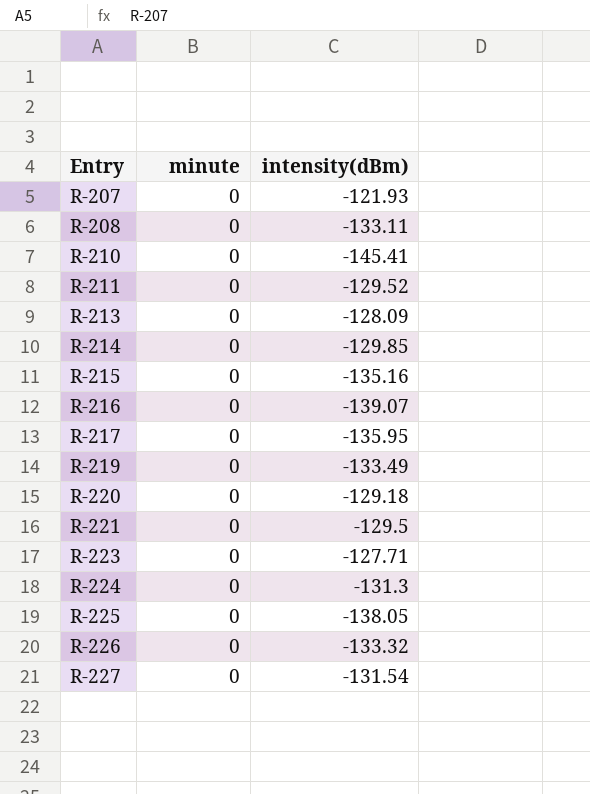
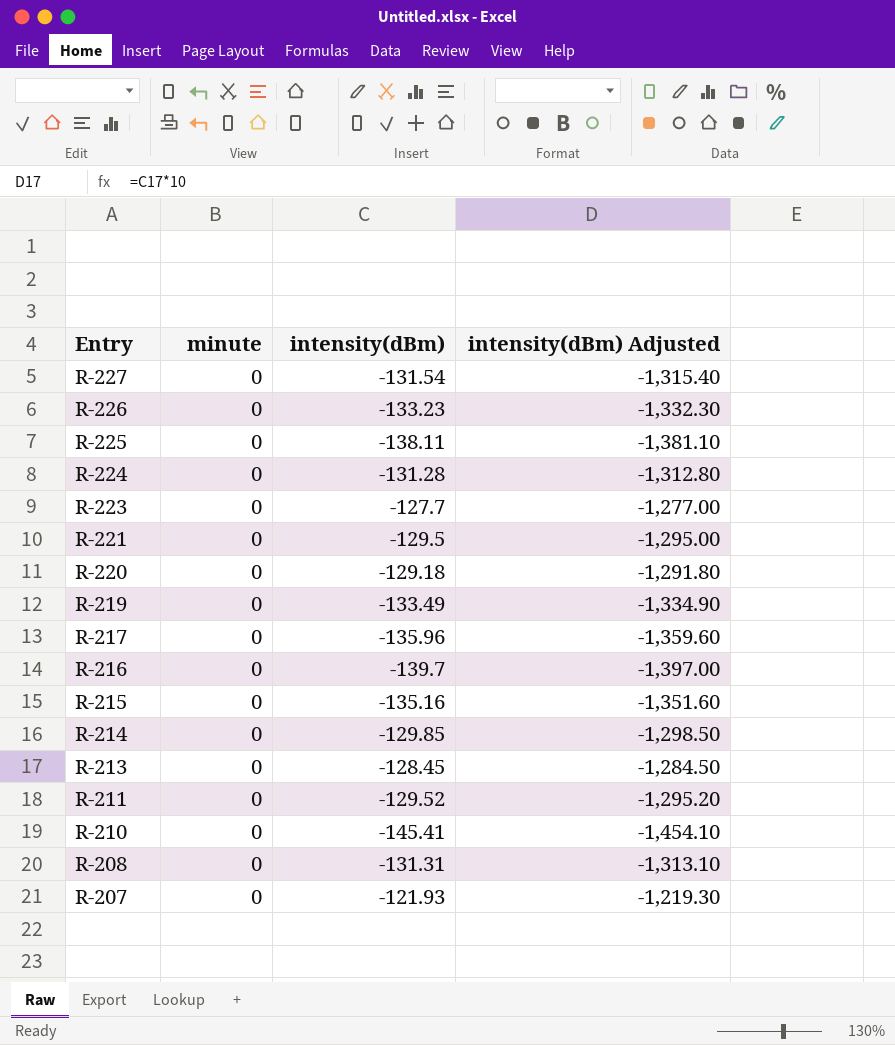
row order: Entry ascending -> Entry descending
column intensity(dBm) Adjusted | formula: none -> [intensity(dBm)] * 10
R-226 | intensity(dBm): -133.32 -> -133.23
R-225 | intensity(dBm): -138.05 -> -138.11
R-224 | intensity(dBm): -131.3 -> -131.28
R-223 | intensity(dBm): -127.71 -> -127.7
R-217 | intensity(dBm): -135.95 -> -135.96
R-216 | intensity(dBm): -139.07 -> -139.7
R-213 | intensity(dBm): -128.09 -> -128.45
R-208 | intensity(dBm): -133.11 -> -131.31

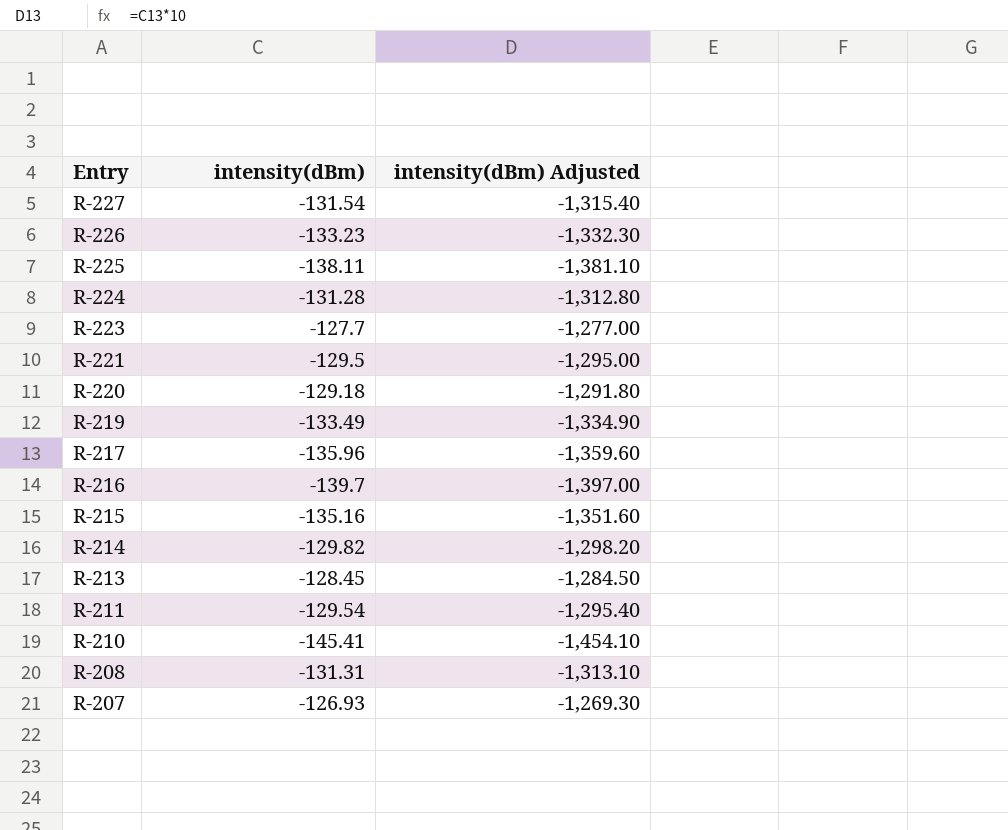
column minute | position: 2 -> none
R-214 | intensity(dBm): -129.85 -> -129.82
R-214 | intensity(dBm) Adjusted: -1,298.50 -> -1,298.20
R-211 | intensity(dBm): -129.52 -> -129.54
R-211 | intensity(dBm) Adjusted: -1,295.20 -> -1,295.40
R-207 | intensity(dBm): -121.93 -> -126.93
R-207 | intensity(dBm) Adjusted: -1,219.30 -> -1,269.30

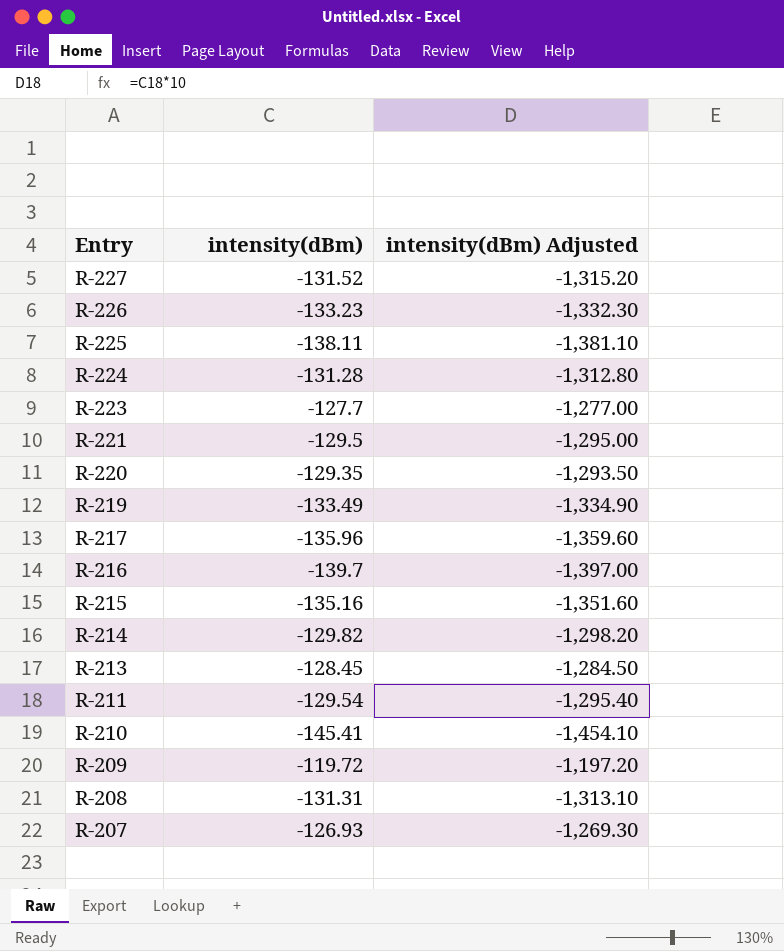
R-227 | intensity(dBm): -131.54 -> -131.52
R-227 | intensity(dBm) Adjusted: -1,315.40 -> -1,315.20
R-220 | intensity(dBm): -129.18 -> -129.35
R-220 | intensity(dBm) Adjusted: -1,291.80 -> -1,293.50
row R-209: none -> -119.72 | -1,197.20

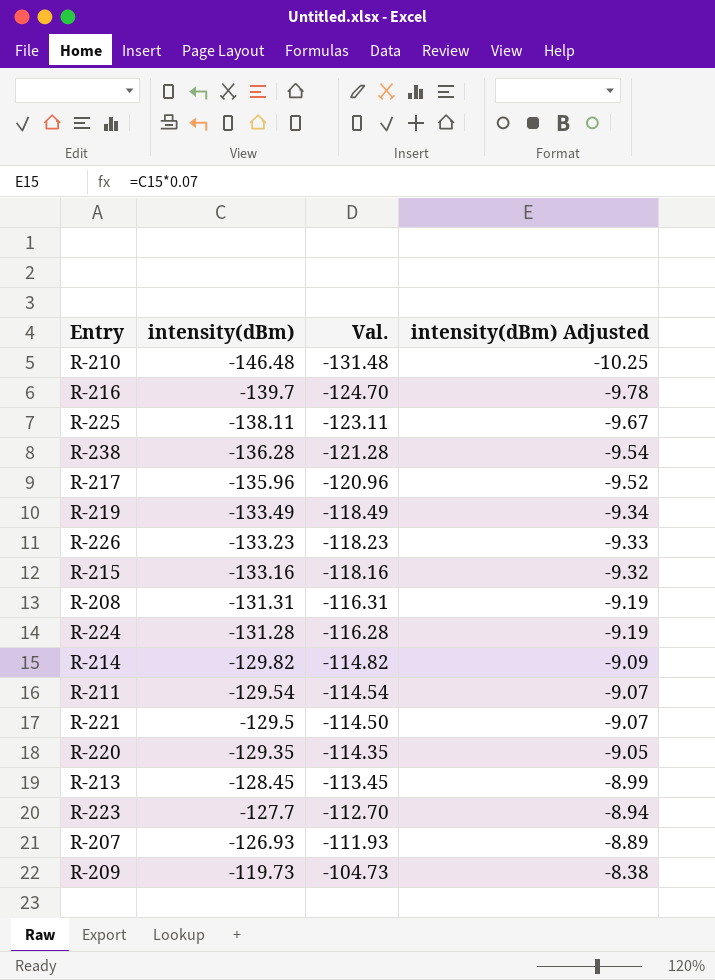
row order: Entry descending -> intensity(dBm) ascending
column Val. | formula: none -> [intensity(dBm)] + 15
column intensity(dBm) Adjusted | formula: [intensity(dBm)] * 10 -> [intensity(dBm)] * 0.07
row R-227: -131.52 | -1,315.20 -> none
R-210 | intensity(dBm): -145.41 -> -146.48
row R-238: none -> -136.28 | -121.28 | -9.54
R-215 | intensity(dBm): -135.16 -> -133.16
R-209 | intensity(dBm): -119.72 -> -119.73

